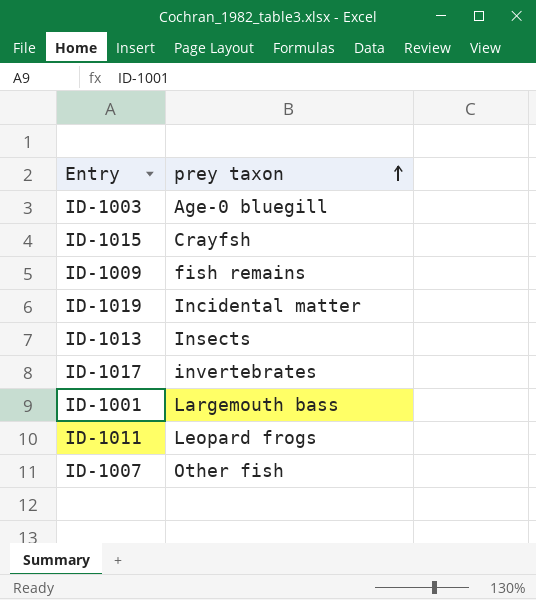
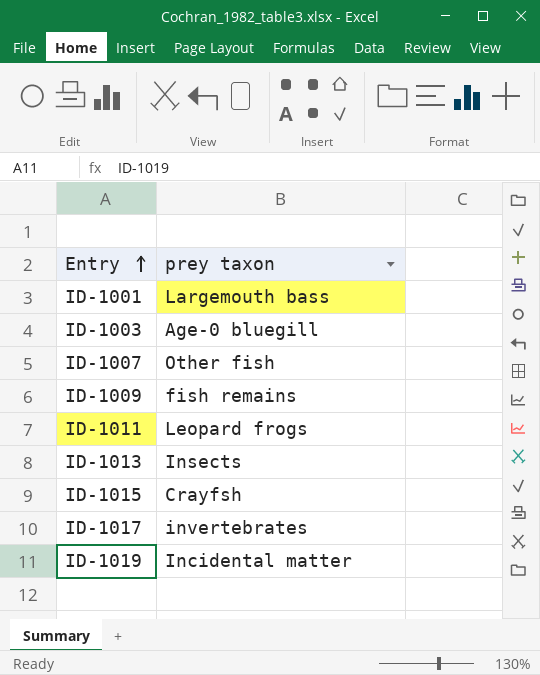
row order: prey taxon ascending -> Entry ascending

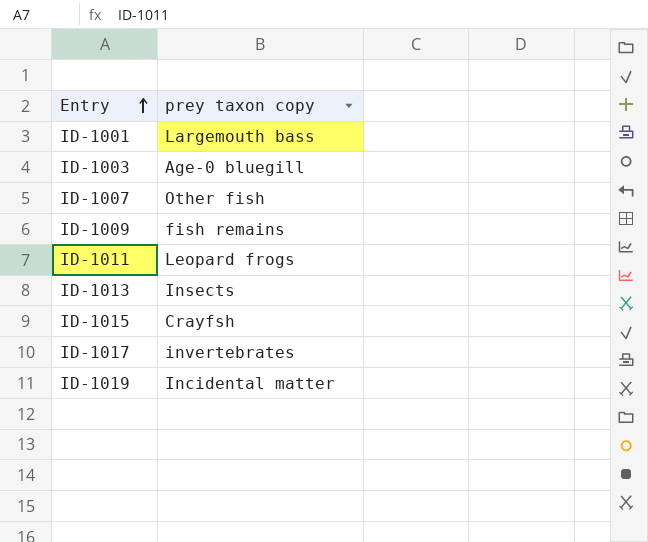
column name: prey taxon -> prey taxon copy

